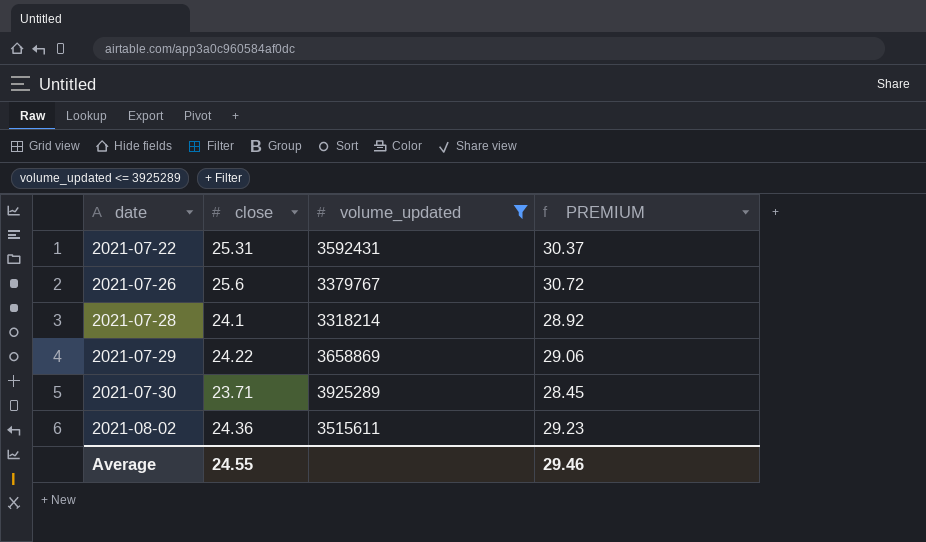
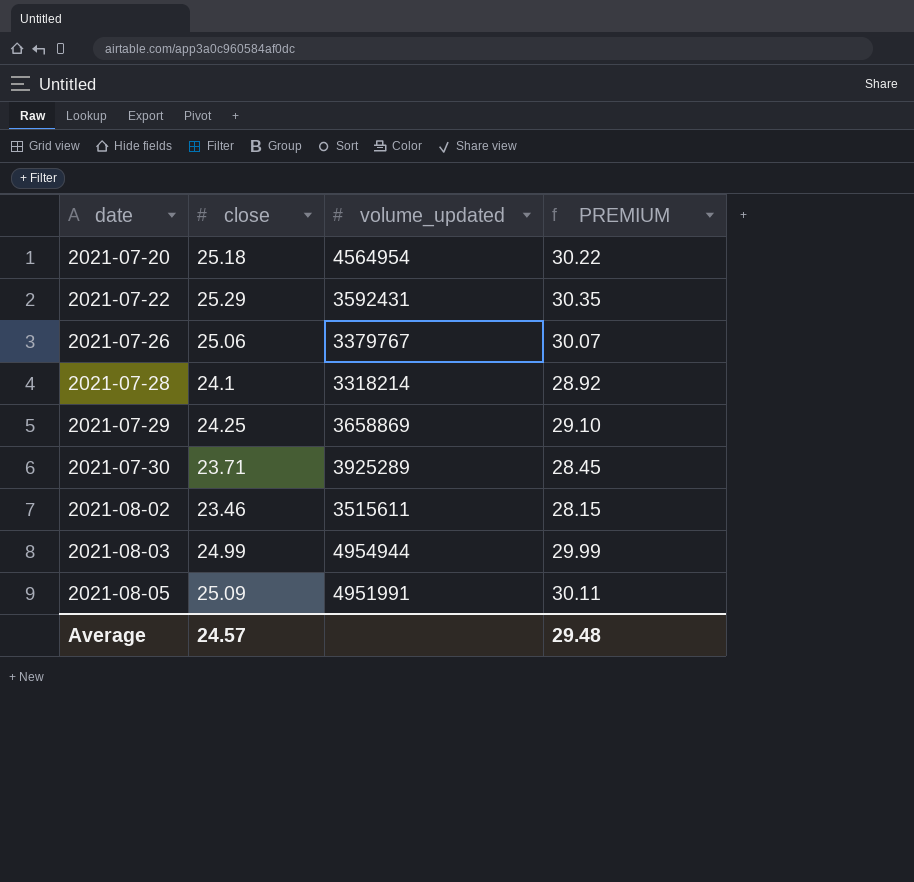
filter: volume_updated <= 3925289 -> none
2021-07-22 | close: 25.31 -> 25.29
2021-07-22 | PREMIUM: 30.37 -> 30.35
2021-07-26 | close: 25.6 -> 25.06
2021-07-26 | PREMIUM: 30.72 -> 30.07
2021-07-29 | close: 24.22 -> 24.25
2021-07-29 | PREMIUM: 29.06 -> 29.10
2021-08-02 | close: 24.36 -> 23.46
2021-08-02 | PREMIUM: 29.23 -> 28.15
Average | close: 24.55 -> 24.57
Average | PREMIUM: 29.46 -> 29.48

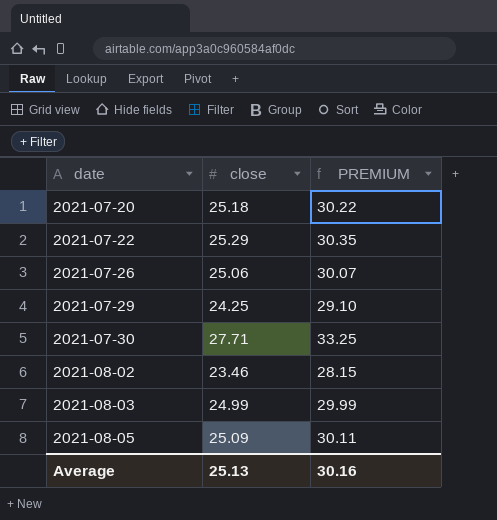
column volume_updated | position: 3 -> none
row 2021-07-28: 24.1 | 3318214 | 28.92 -> none
2021-07-30 | close: 23.71 -> 27.71
2021-07-30 | PREMIUM: 28.45 -> 33.25
Average | close: 24.57 -> 25.13
Average | PREMIUM: 29.48 -> 30.16

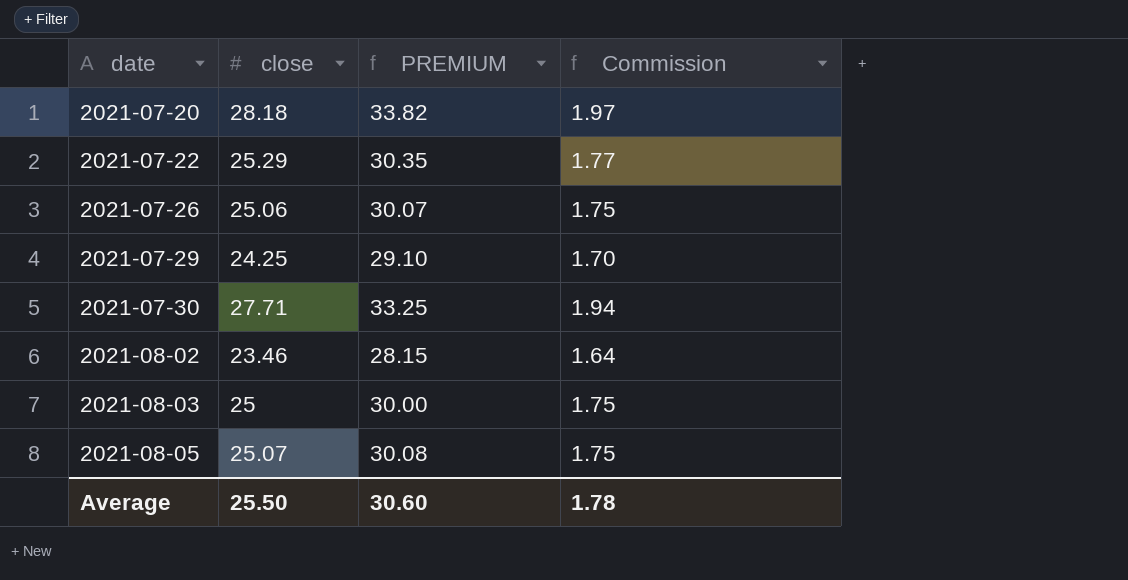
column Commission | formula: none -> [close] * 0.07
2021-07-20 | close: 25.18 -> 28.18
2021-07-20 | PREMIUM: 30.22 -> 33.82
2021-08-03 | close: 24.99 -> 25
2021-08-03 | PREMIUM: 29.99 -> 30.00
2021-08-05 | close: 25.09 -> 25.07
2021-08-05 | PREMIUM: 30.11 -> 30.08
Average | close: 25.13 -> 25.50
Average | PREMIUM: 30.16 -> 30.60

